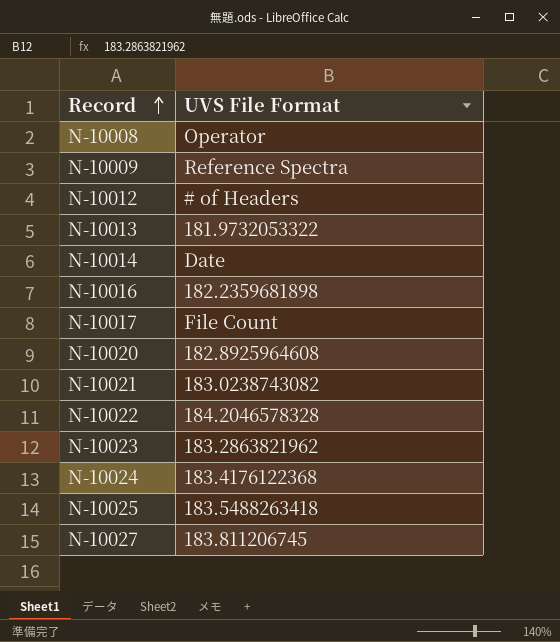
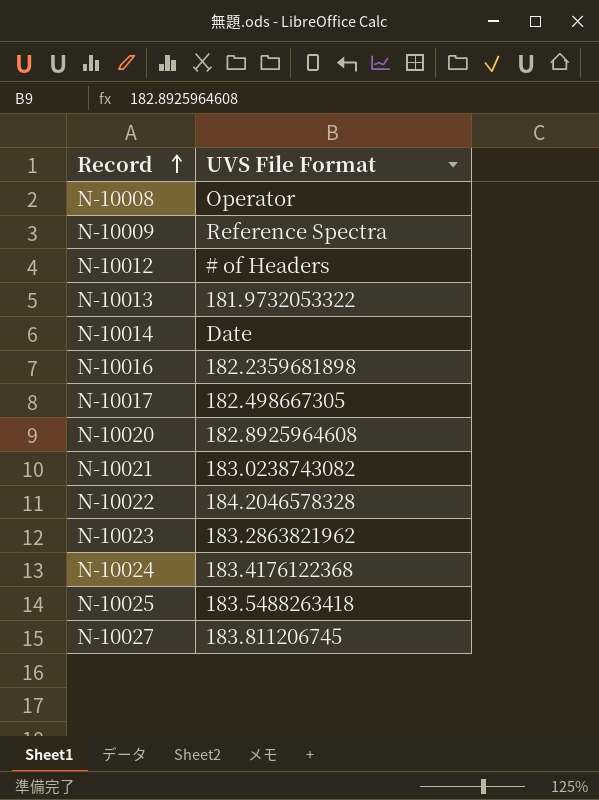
N-10017 | UVS File Format: File Count -> 182.498667305

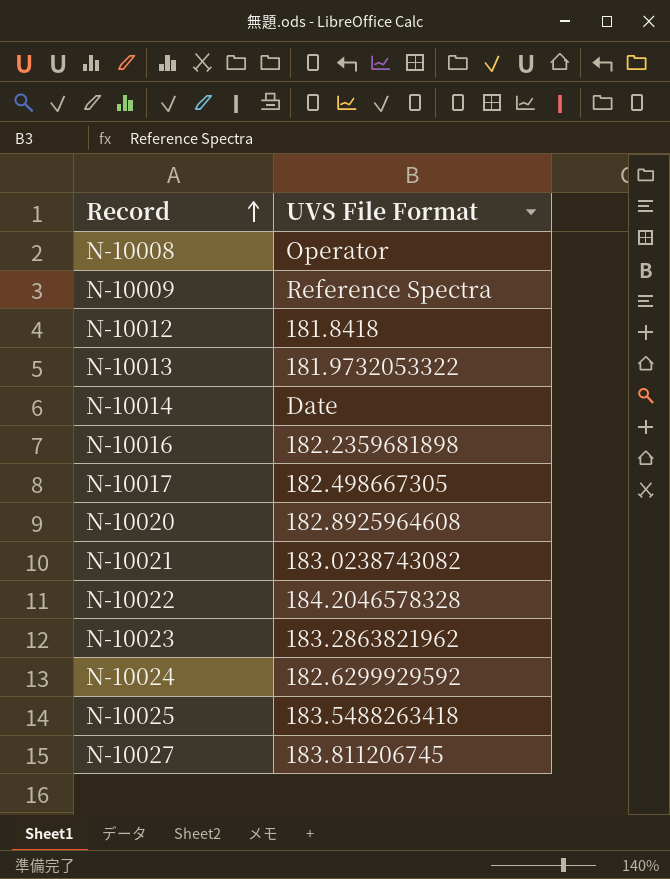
N-10012 | UVS File Format: # of Headers -> 181.8418
N-10024 | UVS File Format: 183.4176122368 -> 182.6299929592

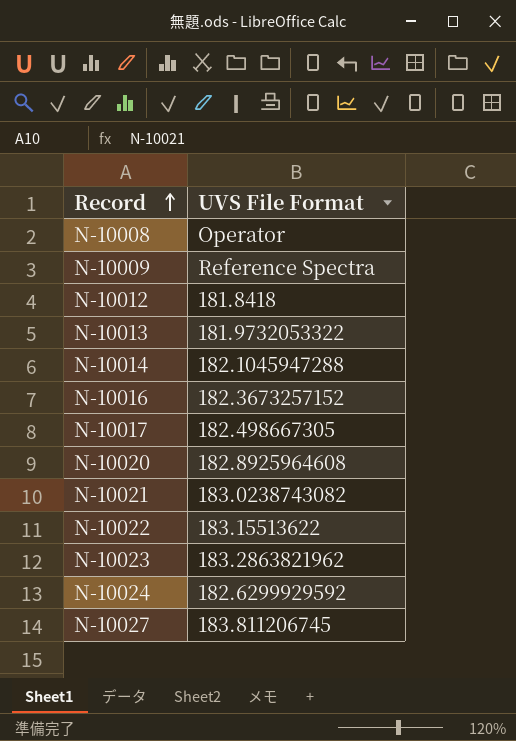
row N-10025: 183.5488263418 -> none
N-10014 | UVS File Format: Date -> 182.1045947288
N-10016 | UVS File Format: 182.2359681898 -> 182.3673257152
N-10022 | UVS File Format: 184.2046578328 -> 183.15513622

